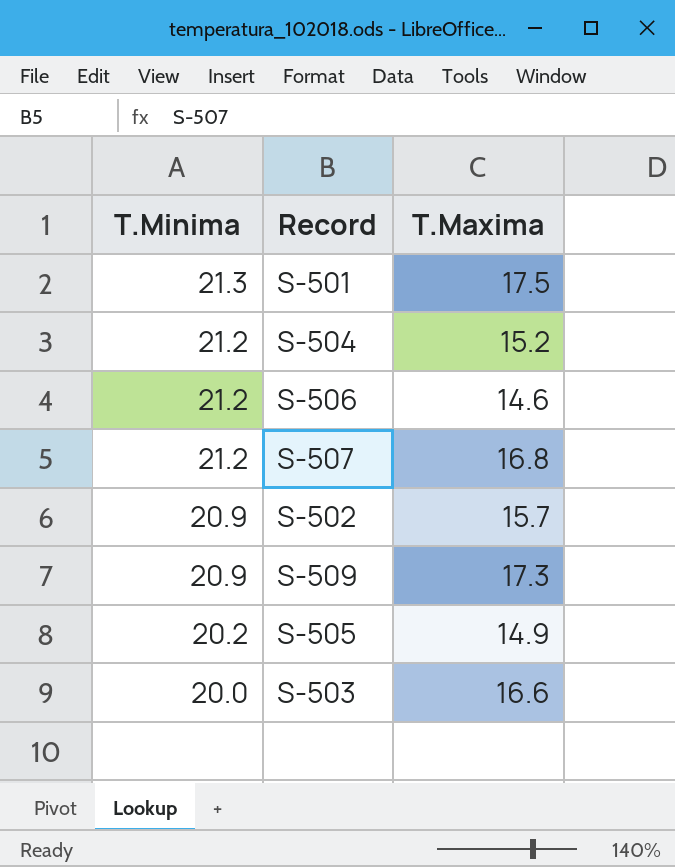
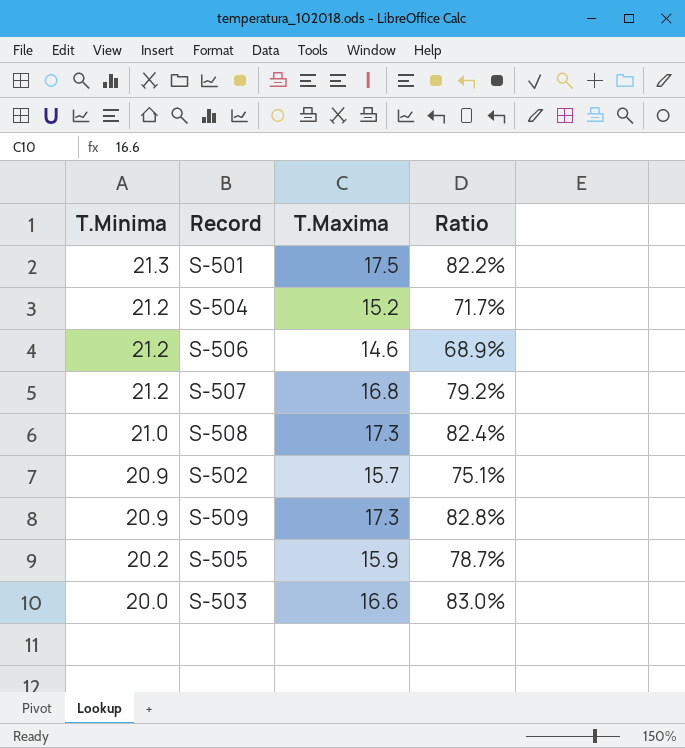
column Ratio | formula: none -> [T.Maxima] / [T.Minima]
row S-508: none -> 21.0 | 17.3 | 82.4%
S-505 | T.Maxima: 14.9 -> 15.9

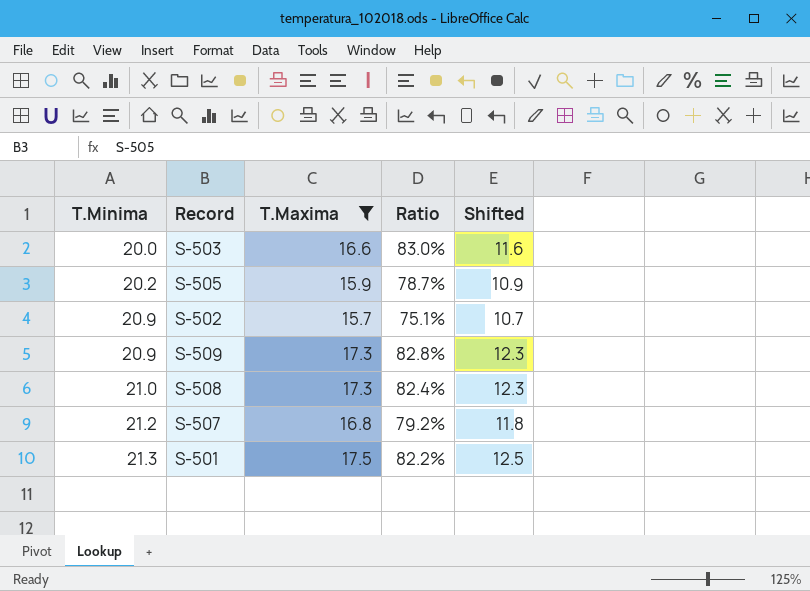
filter: none -> T.Maxima >= 15.7
row order: T.Minima descending -> T.Minima ascending
column Shifted | formula: none -> [T.Maxima] - 5

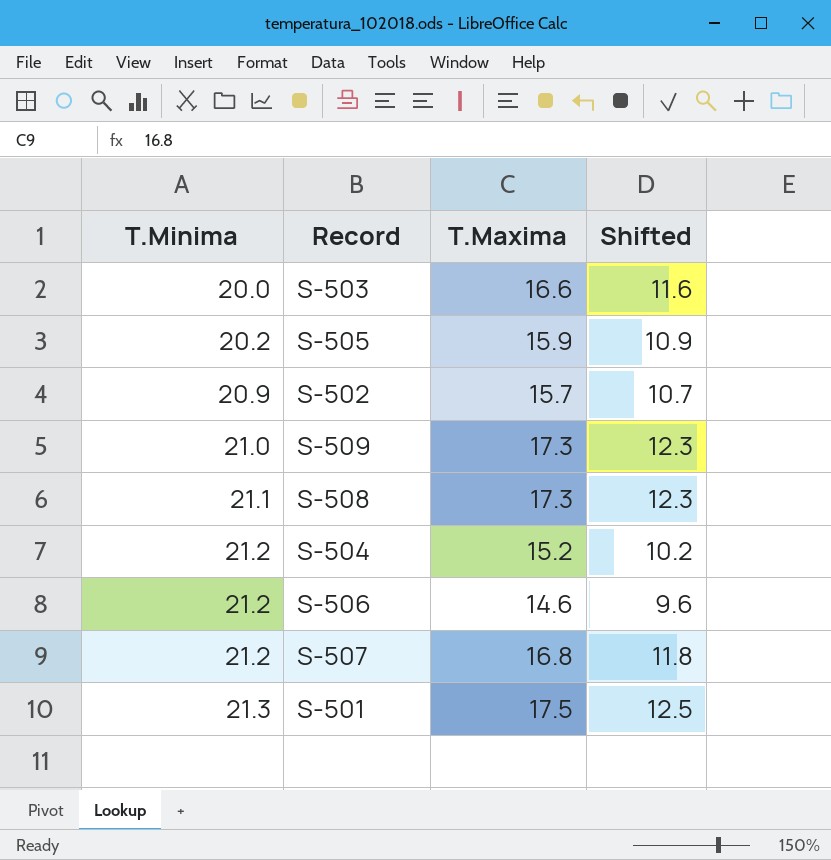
filter: T.Maxima >= 15.7 -> none
column Ratio | formula: [T.Maxima] / [T.Minima] -> none
S-509 | T.Minima: 20.9 -> 21.0
S-508 | T.Minima: 21.0 -> 21.1

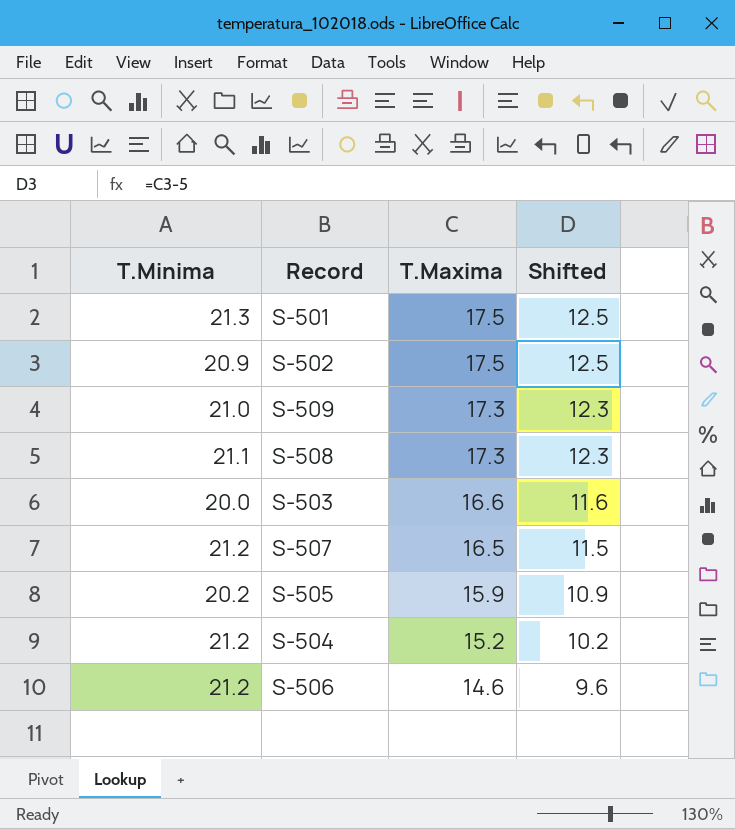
row order: T.Minima ascending -> T.Maxima descending
S-502 | T.Maxima: 15.7 -> 17.5
S-502 | Shifted: 10.7 -> 12.5
S-507 | T.Maxima: 16.8 -> 16.5
S-507 | Shifted: 11.8 -> 11.5

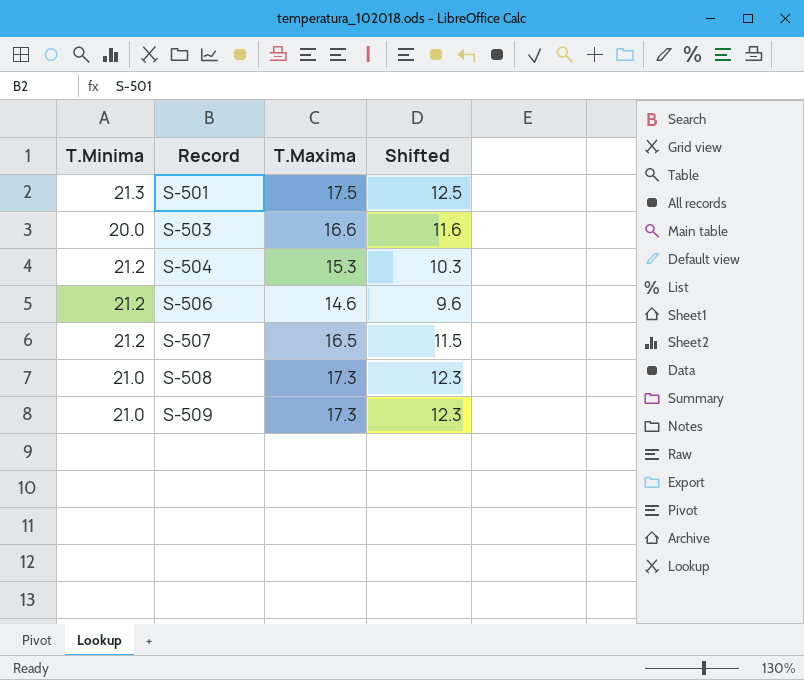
row order: T.Maxima descending -> Record ascending
row S-502: 20.9 | 17.5 | 12.5 -> none
row S-505: 20.2 | 15.9 | 10.9 -> none
S-504 | T.Maxima: 15.2 -> 15.3
S-504 | Shifted: 10.2 -> 10.3
S-508 | T.Minima: 21.1 -> 21.0

